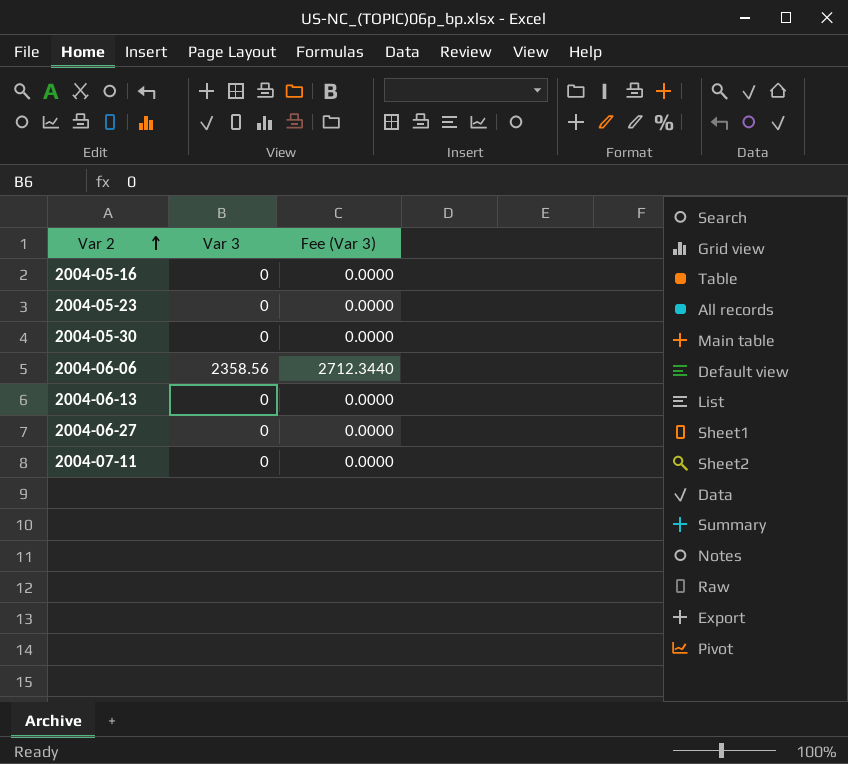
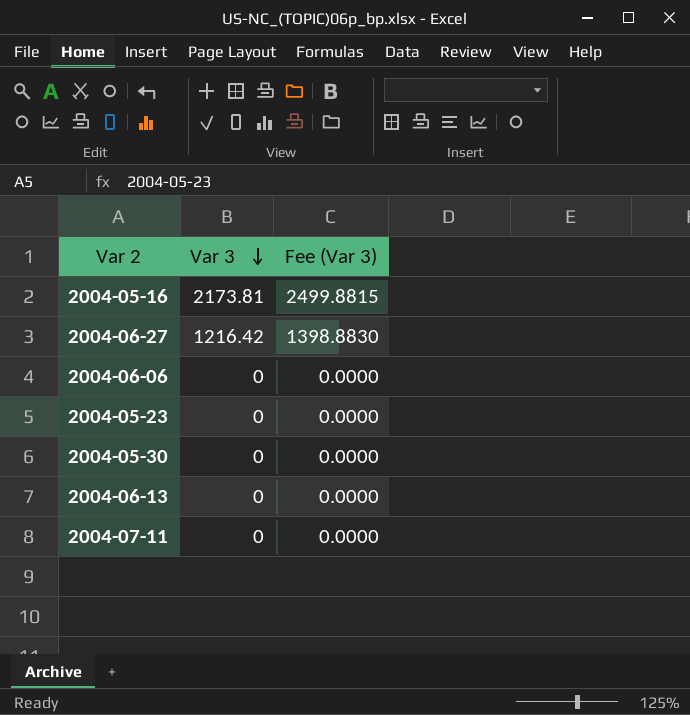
row order: Var 2 ascending -> Var 3 descending
2004-05-16 | Var 3: 0 -> 2173.81
2004-05-16 | Fee (Var 3): 0.0000 -> 2499.8815
2004-06-27 | Var 3: 0 -> 1216.42
2004-06-27 | Fee (Var 3): 0.0000 -> 1398.8830
2004-06-06 | Var 3: 2358.56 -> 0
2004-06-06 | Fee (Var 3): 2712.3440 -> 0.0000

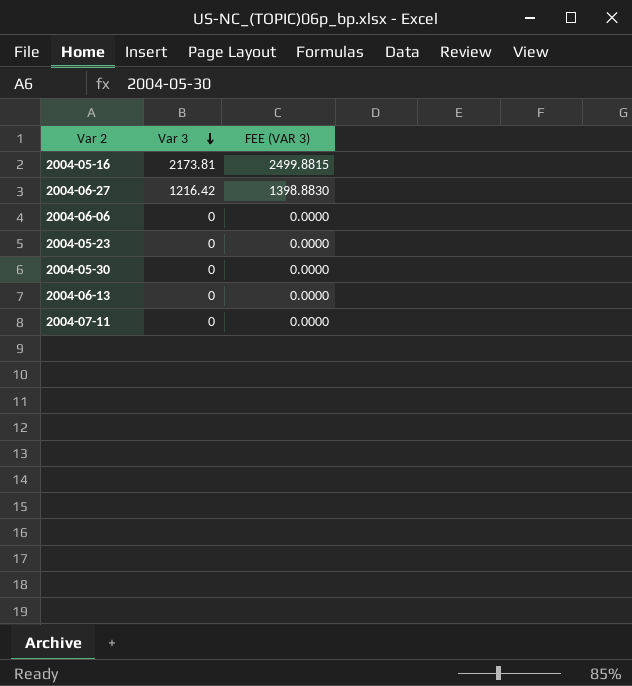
column name: Fee (Var 3) -> FEE (VAR 3)

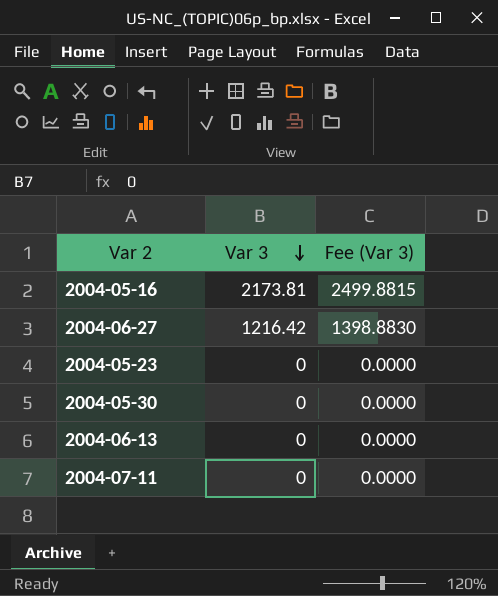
column name: FEE (VAR 3) -> Fee (Var 3)
row 2004-06-06: 0 | 0.0000 -> none

